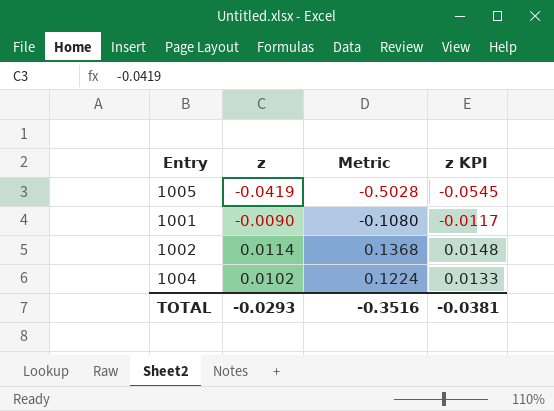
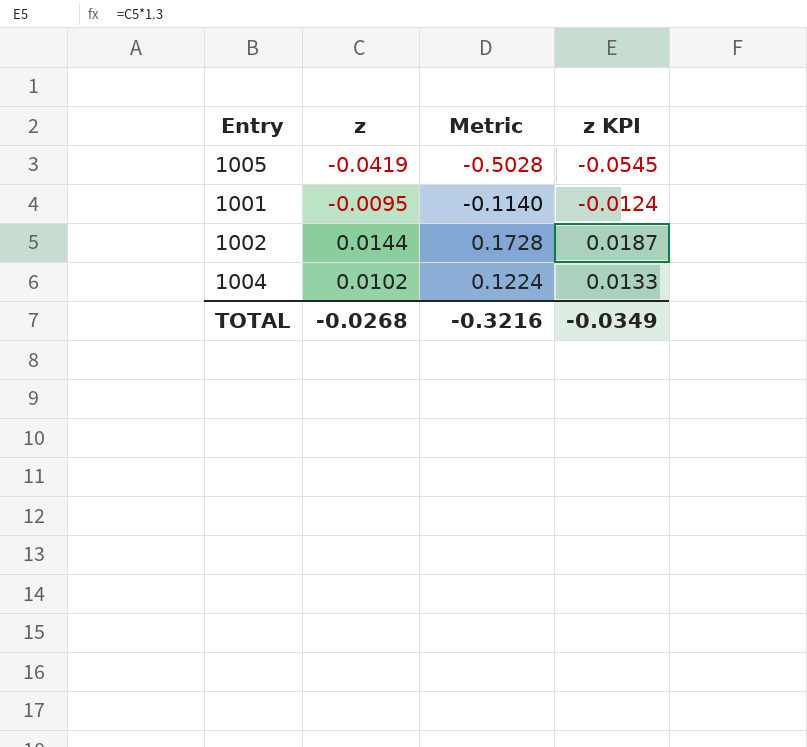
1001 | z: -0.0090 -> -0.0095
1001 | Metric: -0.1080 -> -0.1140
1001 | z KPI: -0.0117 -> -0.0124
1002 | z: 0.0114 -> 0.0144
1002 | Metric: 0.1368 -> 0.1728
1002 | z KPI: 0.0148 -> 0.0187
TOTAL | z: -0.0293 -> -0.0268
TOTAL | Metric: -0.3516 -> -0.3216
TOTAL | z KPI: -0.0381 -> -0.0349

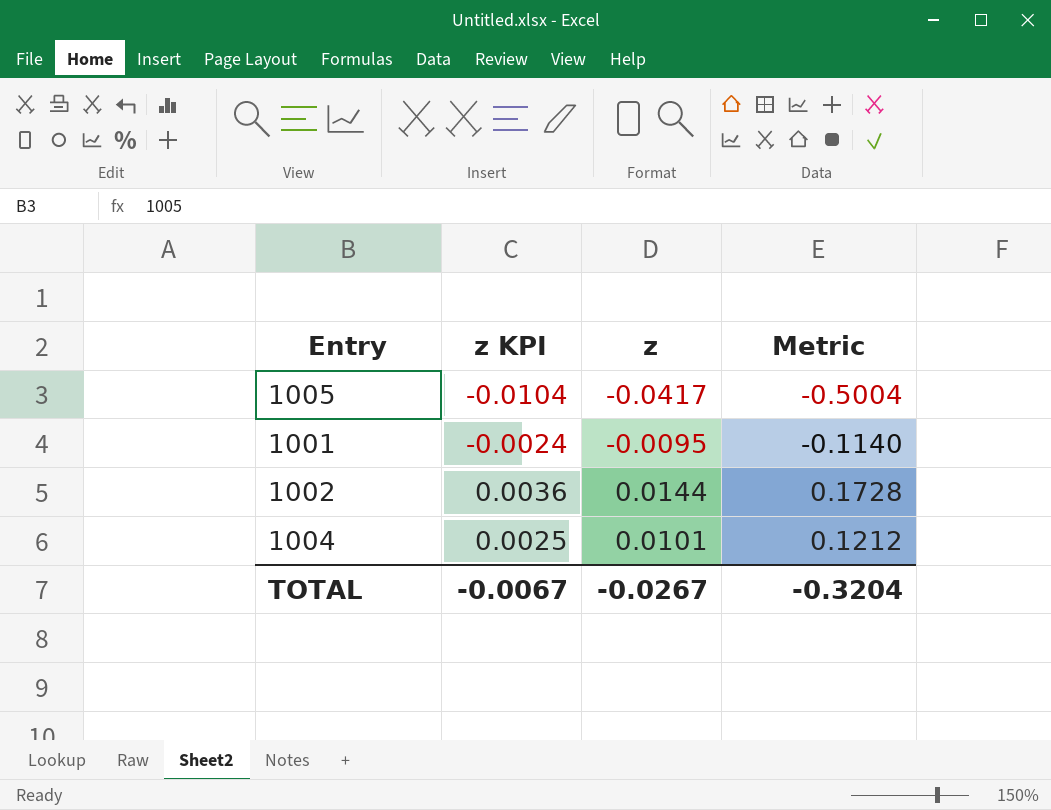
column z KPI | formula: [z] * 1.3 -> [z] * 0.25
column z KPI | position: 4 -> 2
1005 | z: -0.0419 -> -0.0417
1005 | Metric: -0.5028 -> -0.5004
1004 | z: 0.0102 -> 0.0101
1004 | Metric: 0.1224 -> 0.1212
TOTAL | z KPI: -0.0349 -> -0.0067
TOTAL | z: -0.0268 -> -0.0267
TOTAL | Metric: -0.3216 -> -0.3204

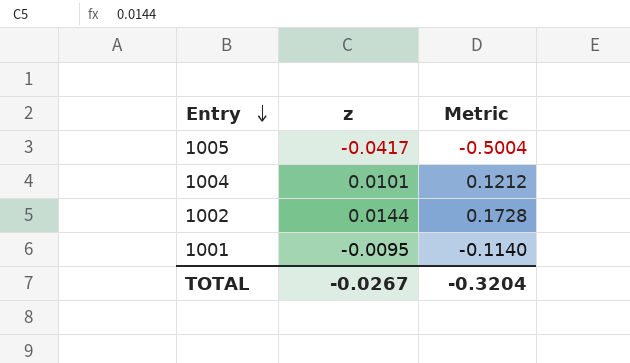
row order: none -> Entry descending
column z KPI | formula: [z] * 0.25 -> none

